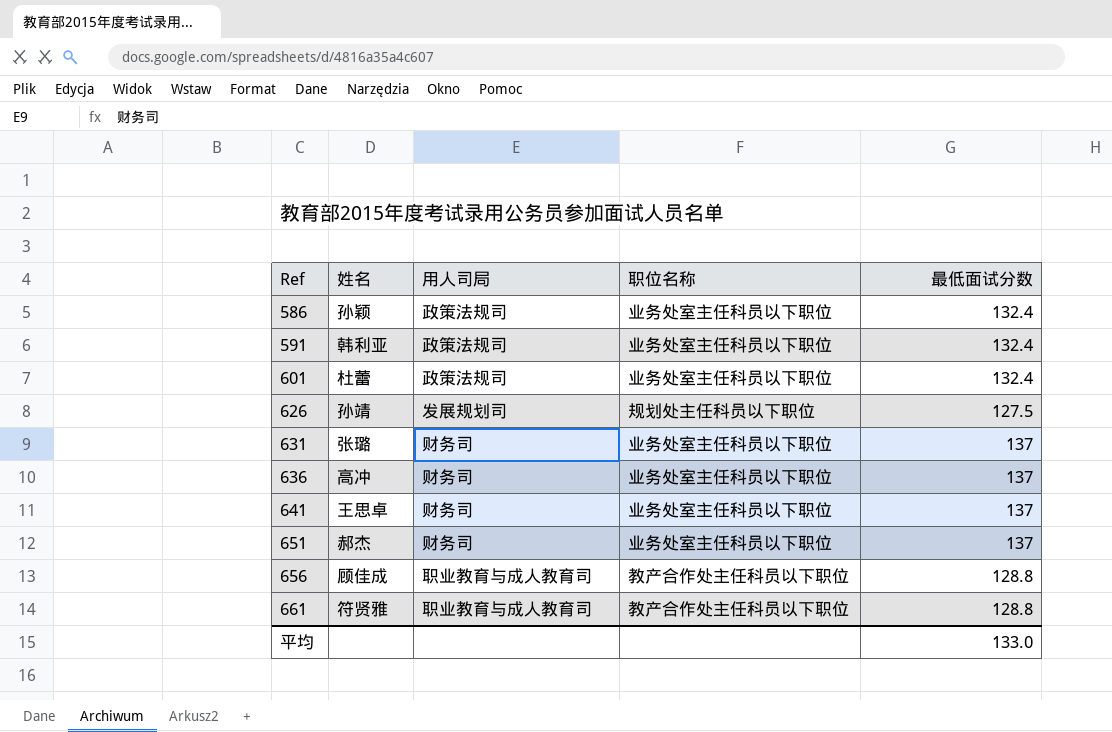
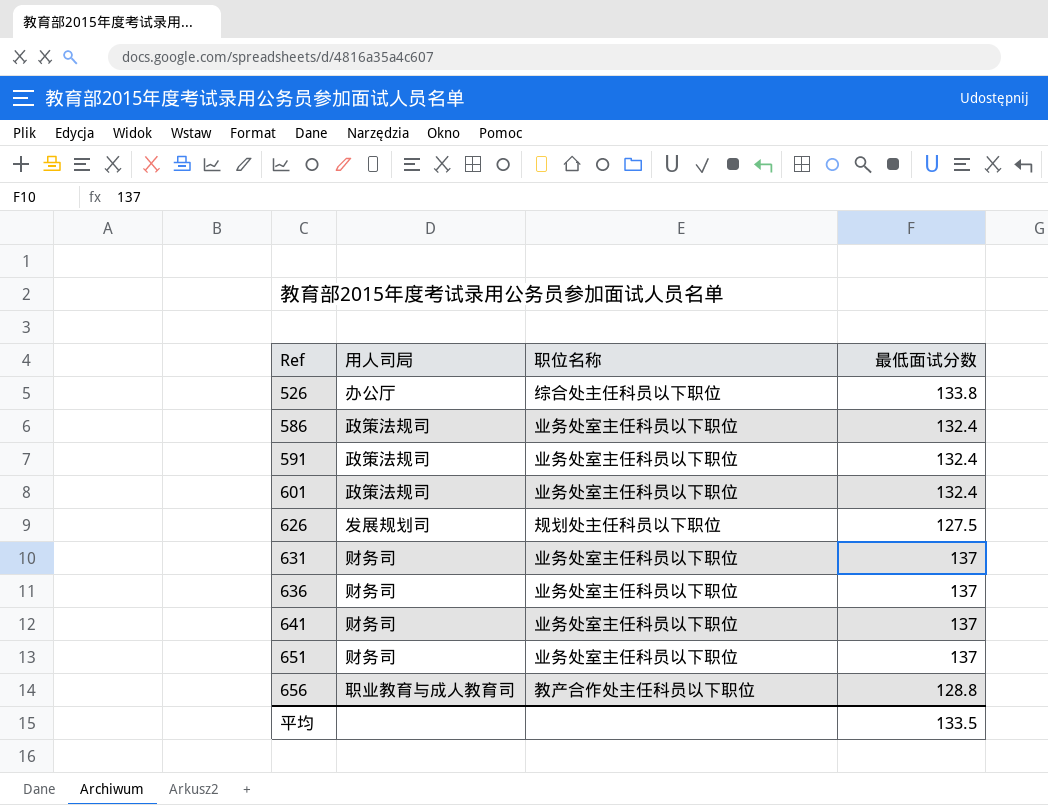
column 姓名 | position: 2 -> none
row 661: 符贤雅 | 职业教育与成人教育司 | 教产合作处主任科员以下职位 | 128.8 -> none
row 526: none -> 办公厅 | 综合处主任科员以下职位 | 133.8
平均 | 最低面试分数: 133.0 -> 133.5

